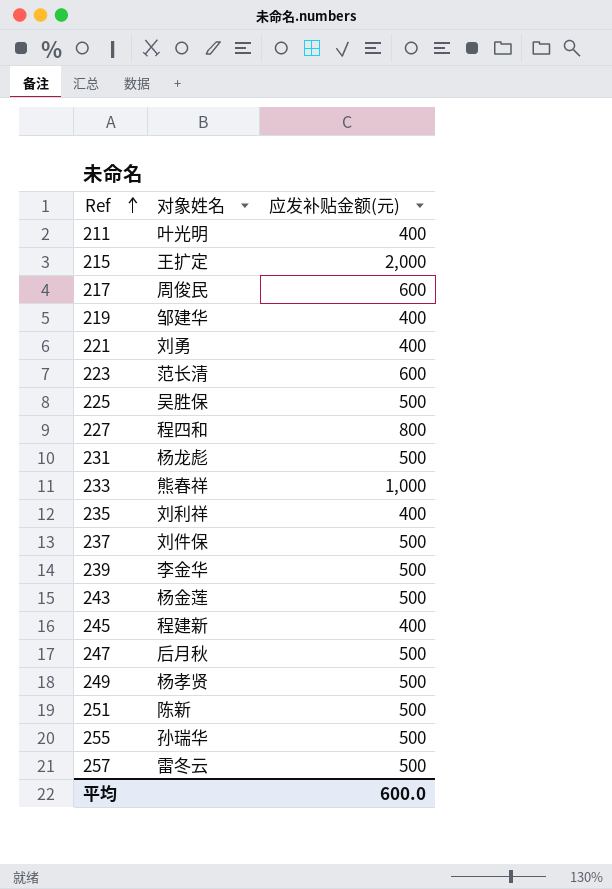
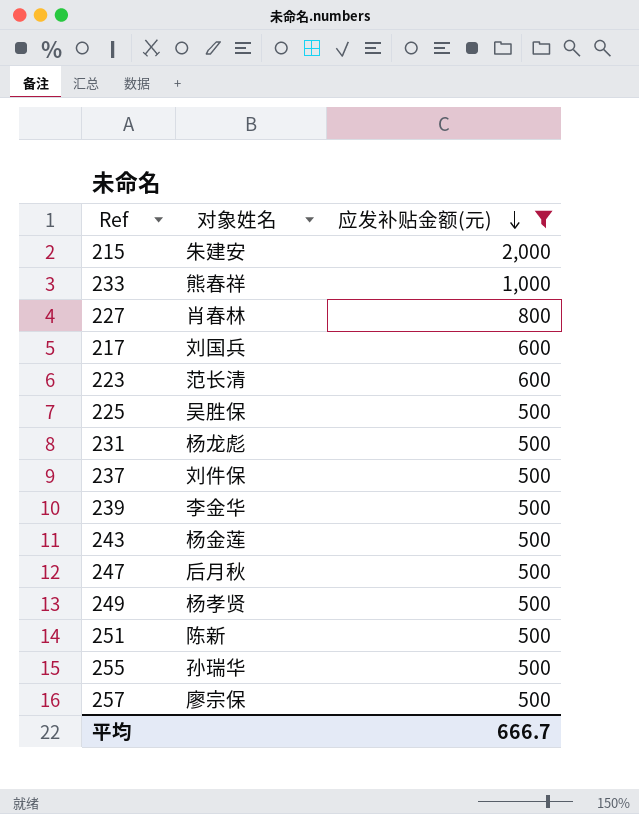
filter: none -> 应发补贴金额(元) != 400
row order: Ref ascending -> 应发补贴金额(元) descending
215 | 对象姓名: 王扩定 -> 朱建安
227 | 对象姓名: 程四和 -> 肖春林
217 | 对象姓名: 周俊民 -> 刘国兵
257 | 对象姓名: 雷冬云 -> 廖宗保
平均 | 应发补贴金额(元): 600.0 -> 666.7

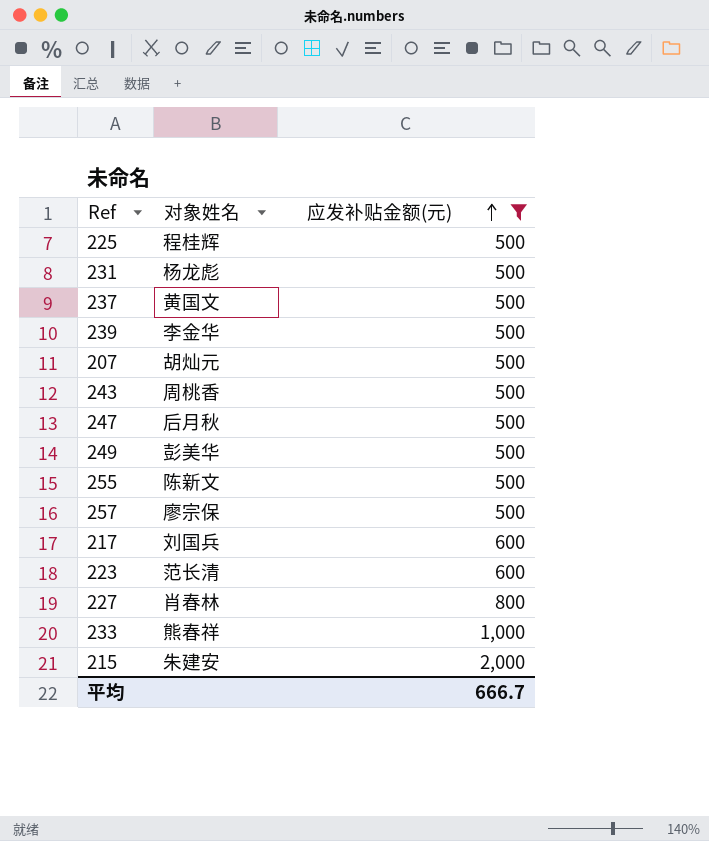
row order: 应发补贴金额(元) descending -> 应发补贴金额(元) ascending
row 251: 陈新 | 500 -> none
225 | 对象姓名: 吴胜保 -> 程桂辉
237 | 对象姓名: 刘件保 -> 黄国文
row 207: none -> 胡灿元 | 500
243 | 对象姓名: 杨金莲 -> 周桃香
249 | 对象姓名: 杨孝贤 -> 彭美华
255 | 对象姓名: 孙瑞华 -> 陈新文

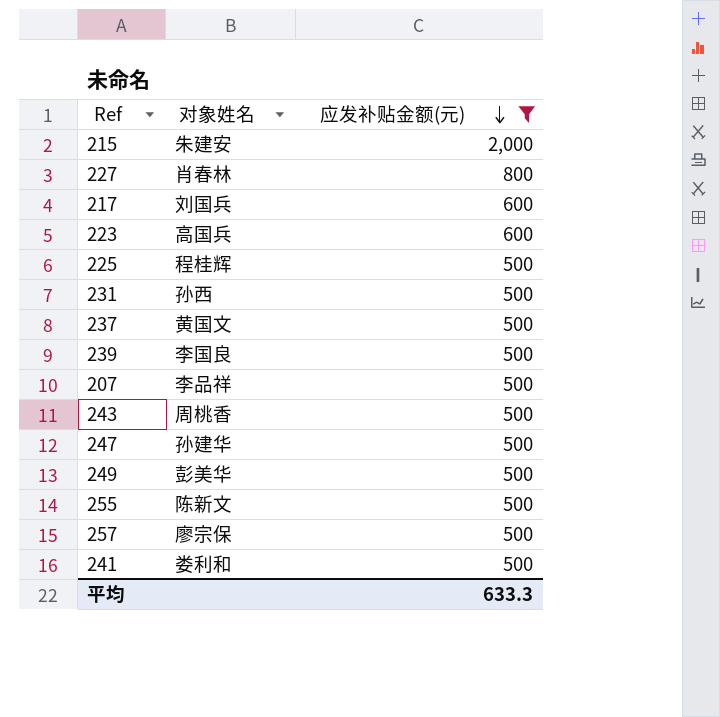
row order: 应发补贴金额(元) ascending -> 应发补贴金额(元) descending
row 233: 熊春祥 | 1,000 -> none
223 | 对象姓名: 范长清 -> 高国兵
231 | 对象姓名: 杨龙彪 -> 孙西
239 | 对象姓名: 李金华 -> 李国良
207 | 对象姓名: 胡灿元 -> 李品祥
247 | 对象姓名: 后月秋 -> 孙建华
row 241: none -> 娄利和 | 500
平均 | 应发补贴金额(元): 666.7 -> 633.3

